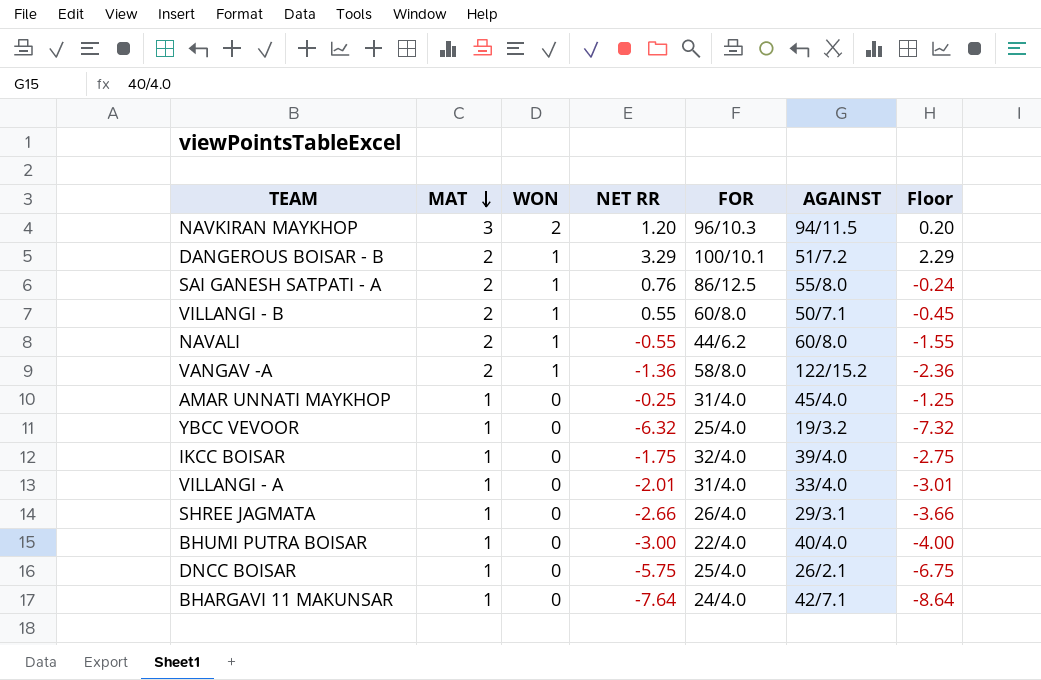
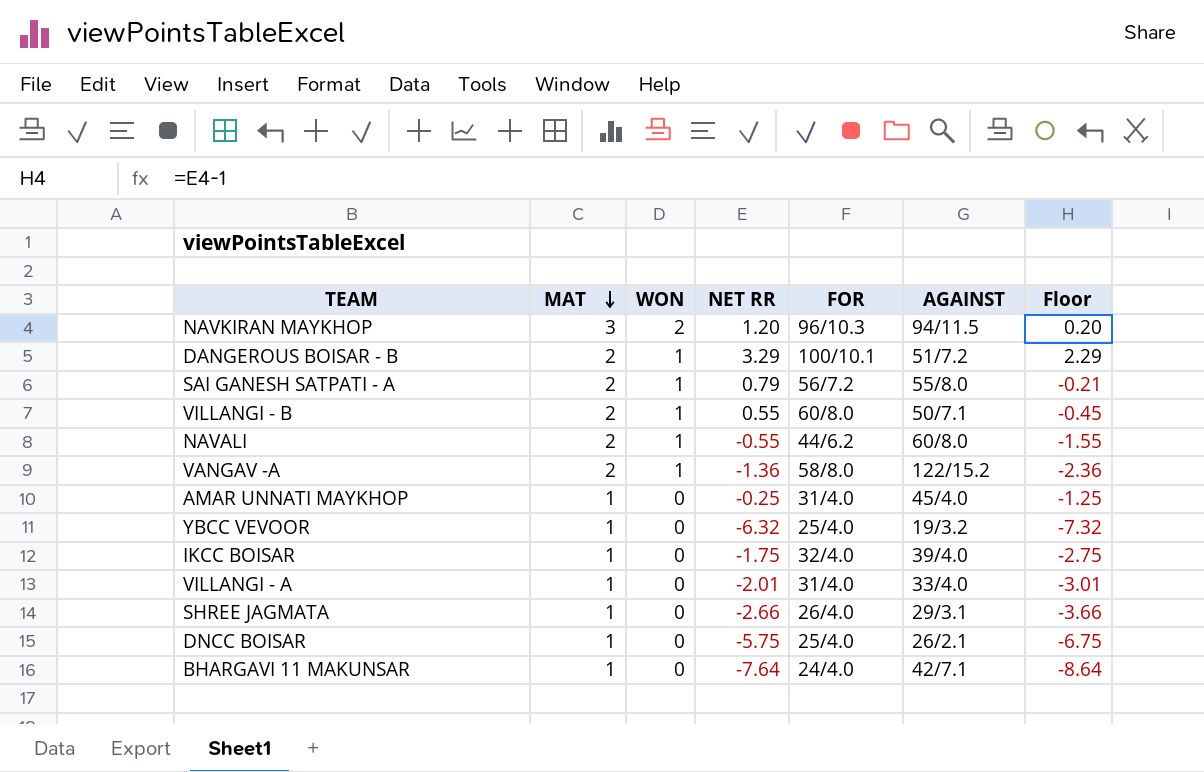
row BHUMI PUTRA BOISAR: 1 | 0 | -3.00 | 22/4.0 | 40/4.0 | -4.00 -> none
SAI GANESH SATPATI - A | NET RR: 0.76 -> 0.79
SAI GANESH SATPATI - A | FOR: 86/12.5 -> 56/7.2
SAI GANESH SATPATI - A | Floor: -0.24 -> -0.21

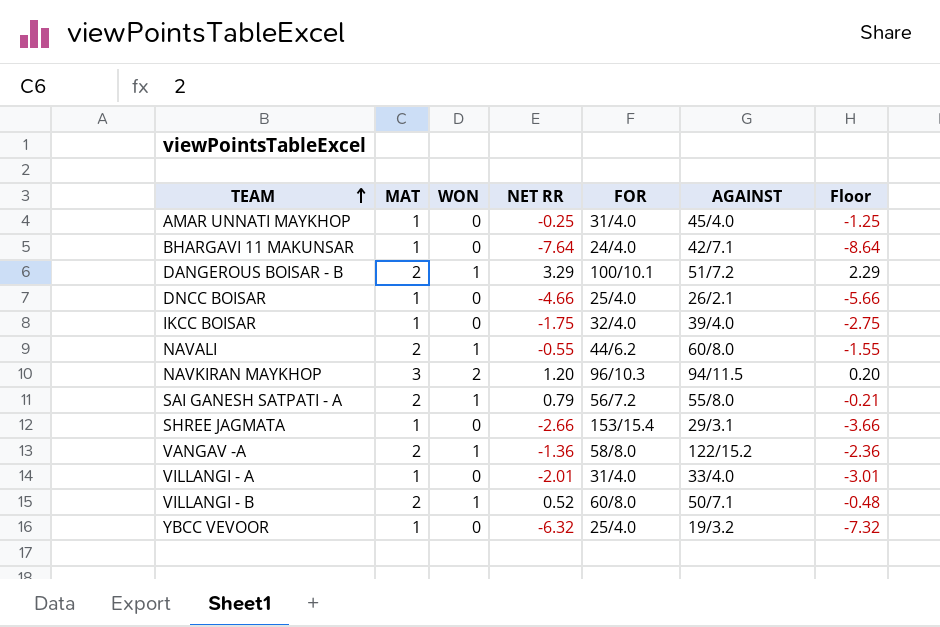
row order: MAT descending -> TEAM ascending
DNCC BOISAR | NET RR: -5.75 -> -4.66
DNCC BOISAR | Floor: -6.75 -> -5.66
SHREE JAGMATA | FOR: 26/4.0 -> 153/15.4
VILLANGI - B | NET RR: 0.55 -> 0.52
VILLANGI - B | Floor: -0.45 -> -0.48

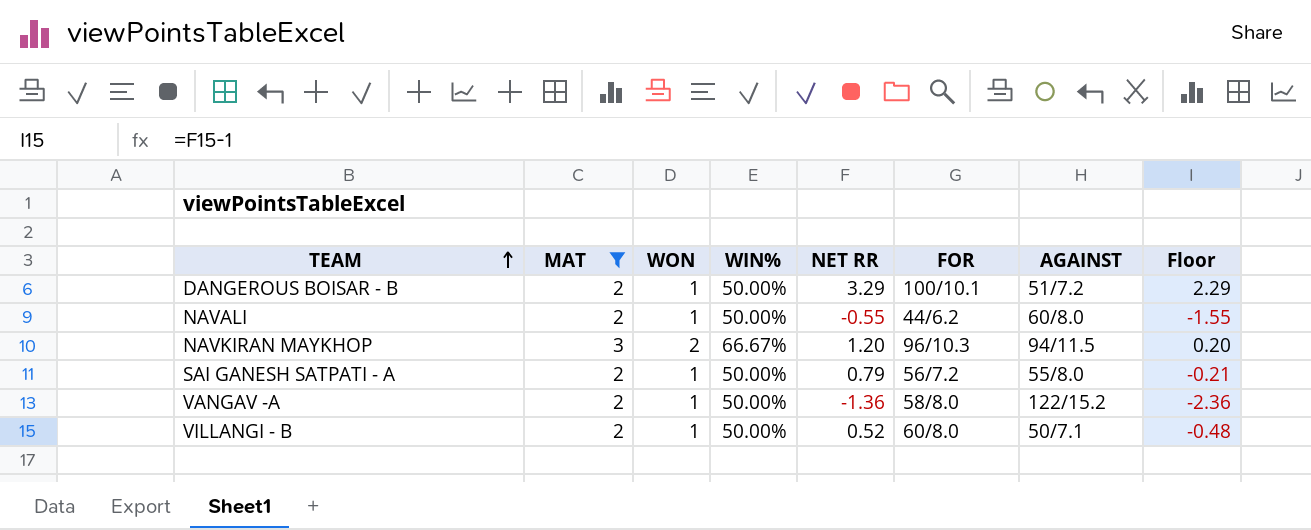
filter: none -> MAT != 1
column WIN% | position: none -> 4

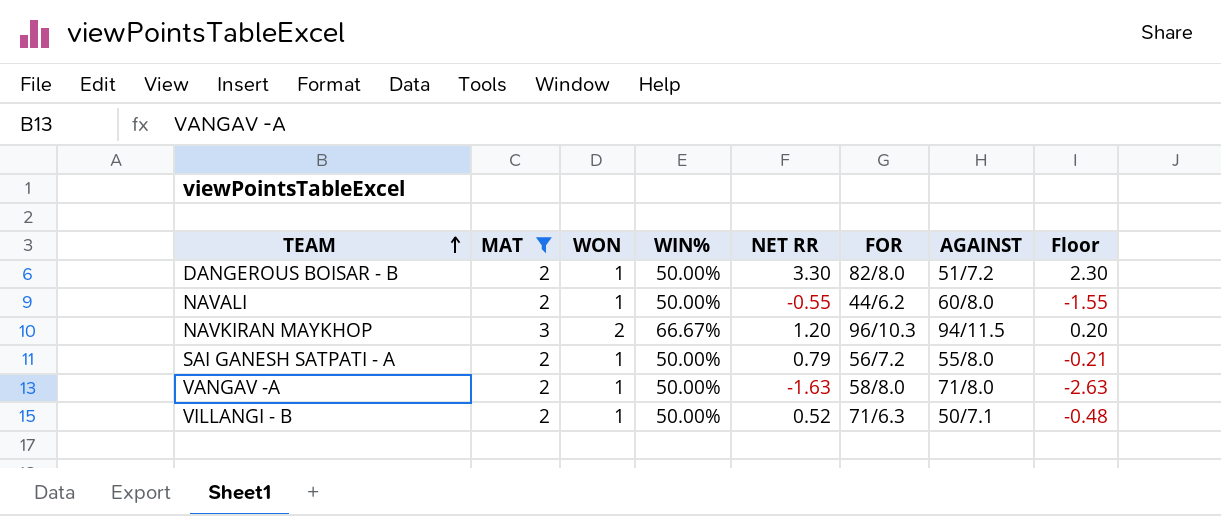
DANGEROUS BOISAR - B | NET RR: 3.29 -> 3.30
DANGEROUS BOISAR - B | FOR: 100/10.1 -> 82/8.0
DANGEROUS BOISAR - B | Floor: 2.29 -> 2.30
VANGAV -A | NET RR: -1.36 -> -1.63
VANGAV -A | AGAINST: 122/15.2 -> 71/8.0
VANGAV -A | Floor: -2.36 -> -2.63
VILLANGI - B | FOR: 60/8.0 -> 71/6.3

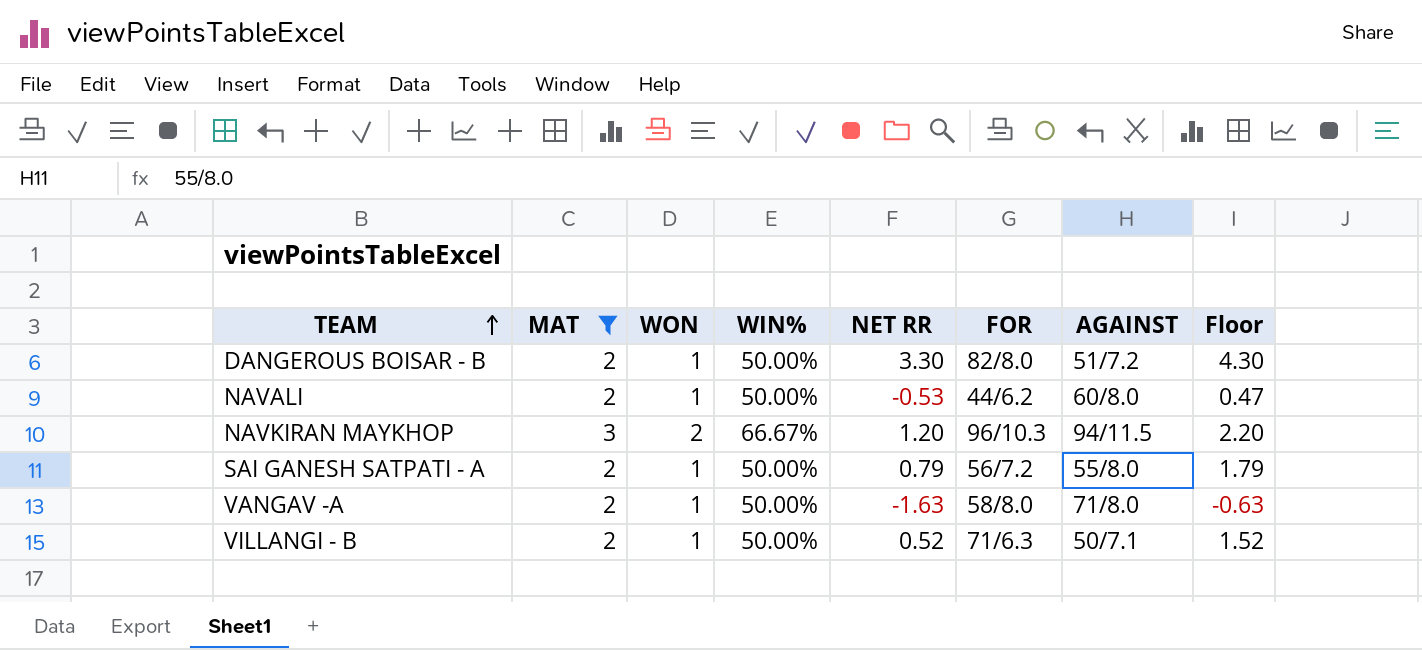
column Floor | formula: [NET RR] - 1 -> [NET RR] + 1
NAVALI | NET RR: -0.55 -> -0.53

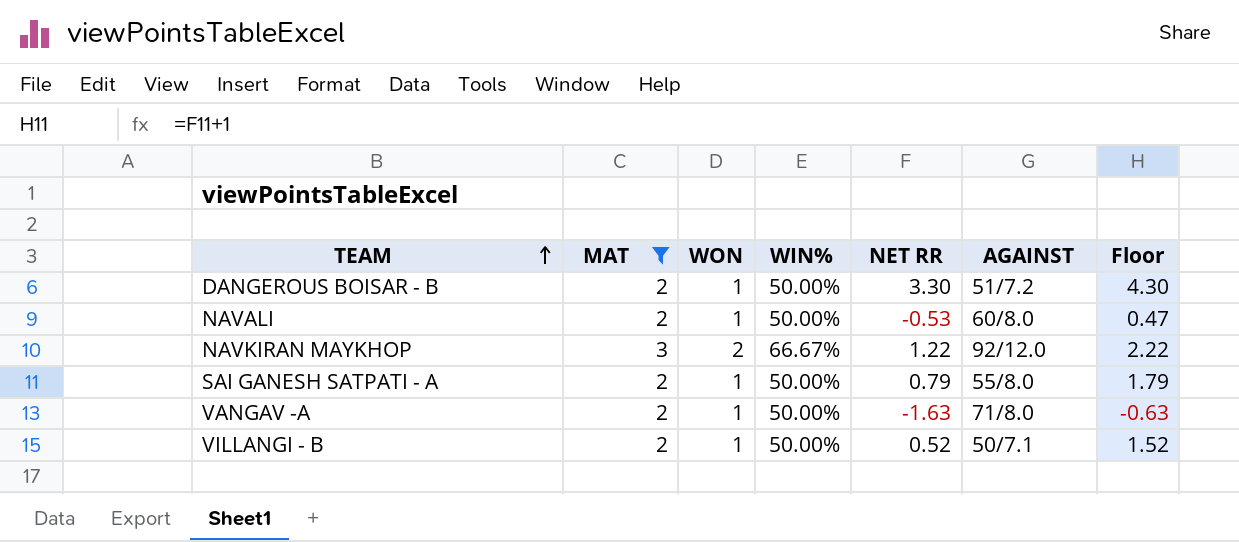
column FOR | position: 6 -> none
NAVKIRAN MAYKHOP | NET RR: 1.20 -> 1.22
NAVKIRAN MAYKHOP | AGAINST: 94/11.5 -> 92/12.0
NAVKIRAN MAYKHOP | Floor: 2.20 -> 2.22

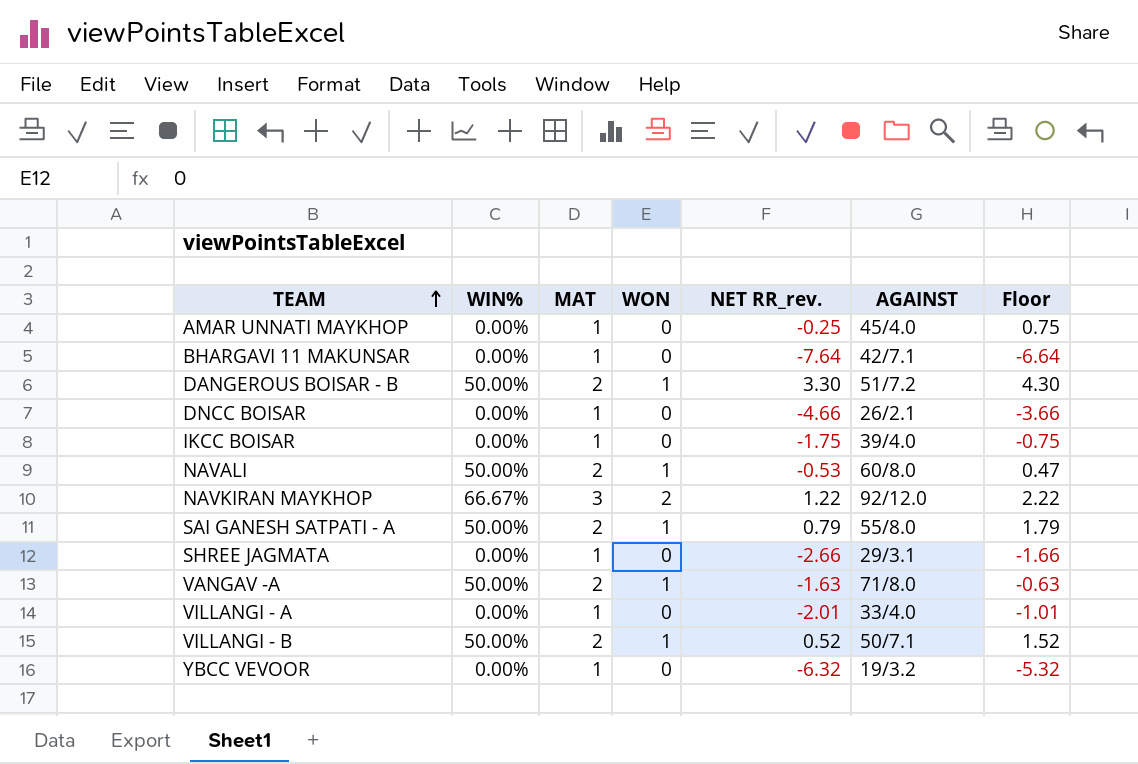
filter: MAT != 1 -> none
column WIN% | position: 4 -> 2
column name: NET RR -> NET RR_rev.

